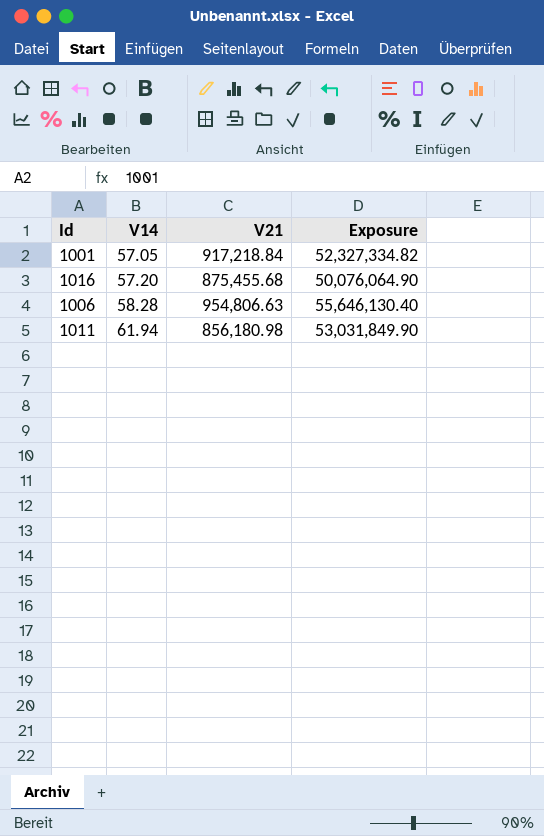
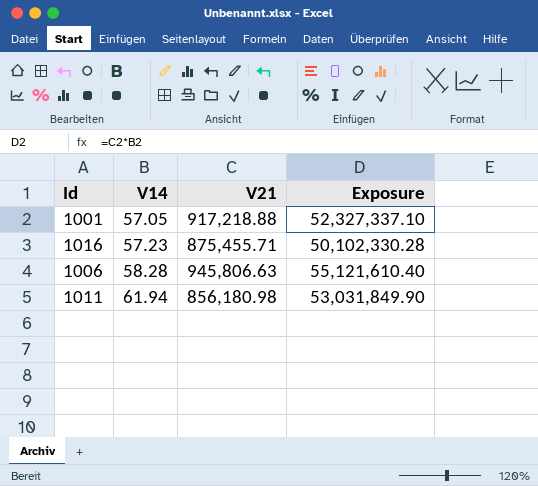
1001 | V21: 917,218.84 -> 917,218.88
1001 | Exposure: 52,327,334.82 -> 52,327,337.10
1016 | V14: 57.20 -> 57.23
1016 | V21: 875,455.68 -> 875,455.71
1016 | Exposure: 50,076,064.90 -> 50,102,330.28
1006 | V21: 954,806.63 -> 945,806.63
1006 | Exposure: 55,646,130.40 -> 55,121,610.40

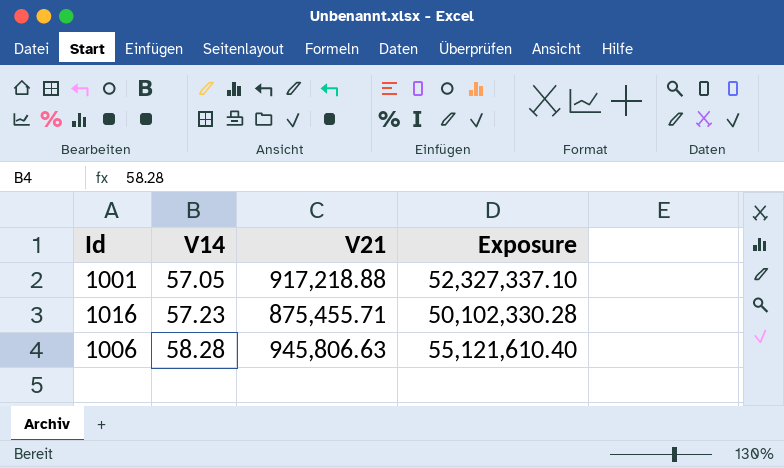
row 1011: 61.94 | 856,180.98 | 53,031,849.90 -> none

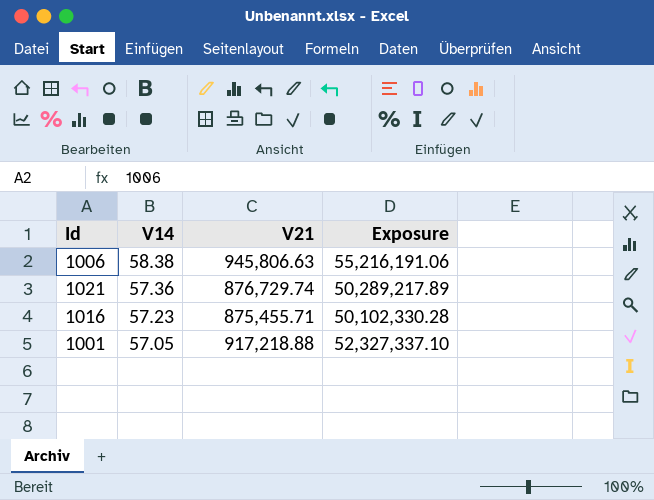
row order: V14 ascending -> V14 descending
1006 | V14: 58.28 -> 58.38
1006 | Exposure: 55,121,610.40 -> 55,216,191.06
row 1021: none -> 57.36 | 876,729.74 | 50,289,217.89

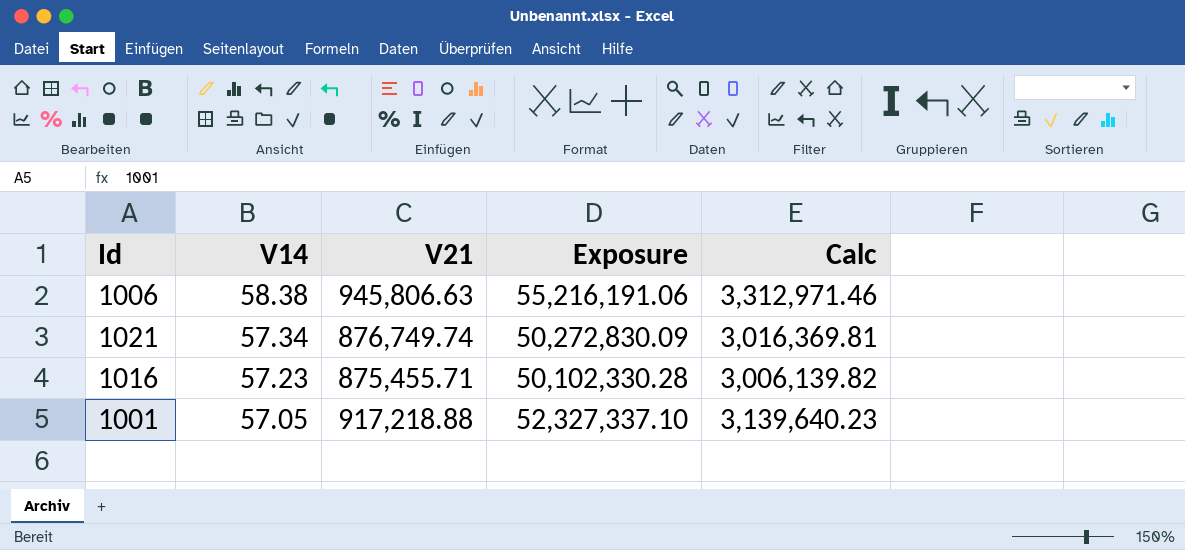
column Calc | formula: none -> [Exposure] * 0.06
1021 | V14: 57.36 -> 57.34
1021 | V21: 876,729.74 -> 876,749.74
1021 | Exposure: 50,289,217.89 -> 50,272,830.09

